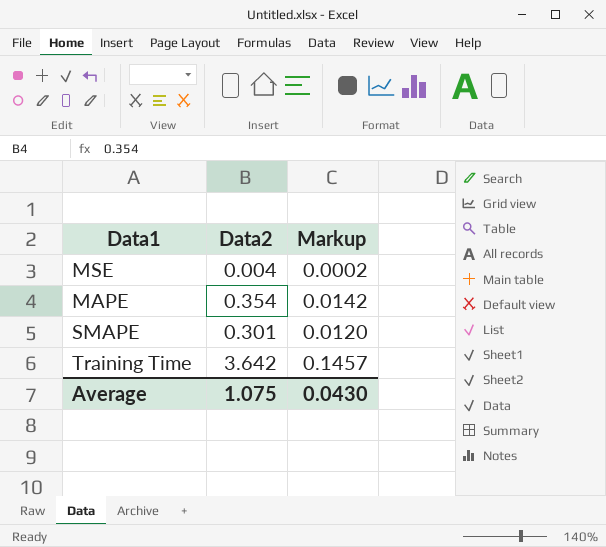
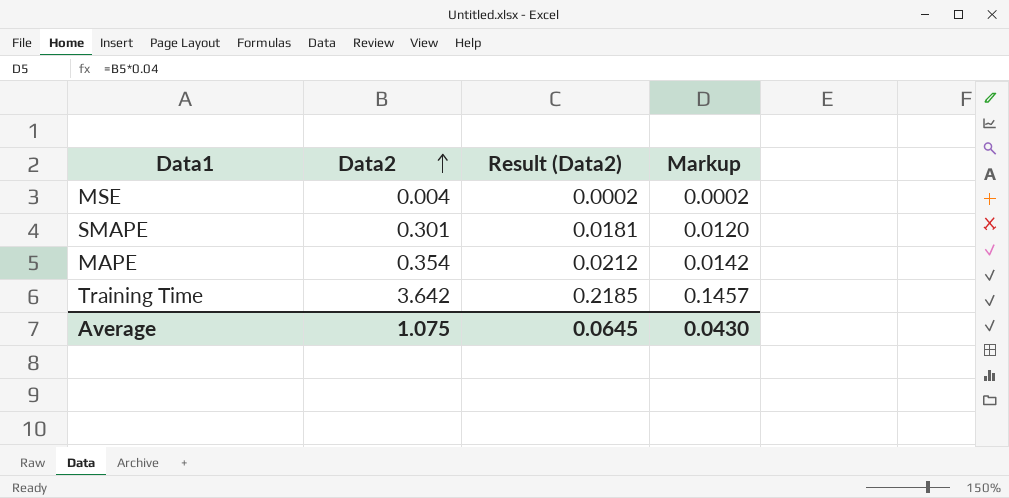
row order: none -> Data2 ascending
column Result (Data2) | formula: none -> [Data2] * 0.06

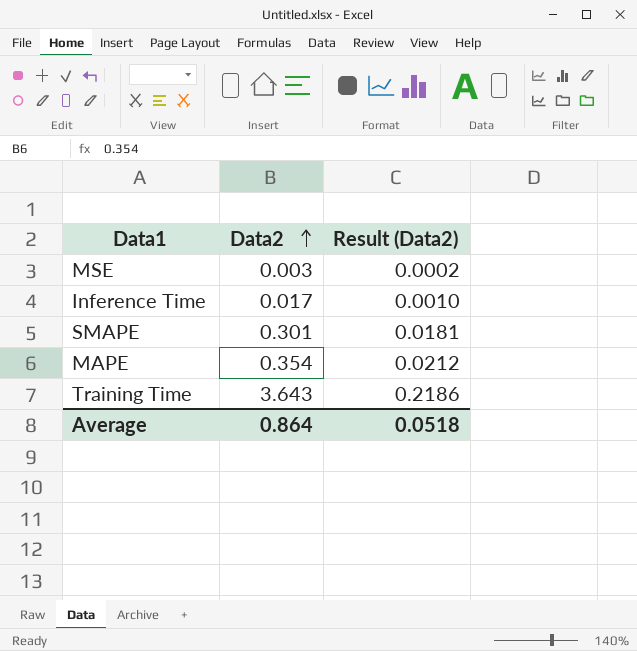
column Markup | formula: [Data2] * 0.04 -> none
MSE | Data2: 0.004 -> 0.003
row Inference Time: none -> 0.017 | 0.0010
Training Time | Data2: 3.642 -> 3.643
Training Time | Result (Data2): 0.2185 -> 0.2186
Average | Data2: 1.075 -> 0.864
Average | Result (Data2): 0.0645 -> 0.0518

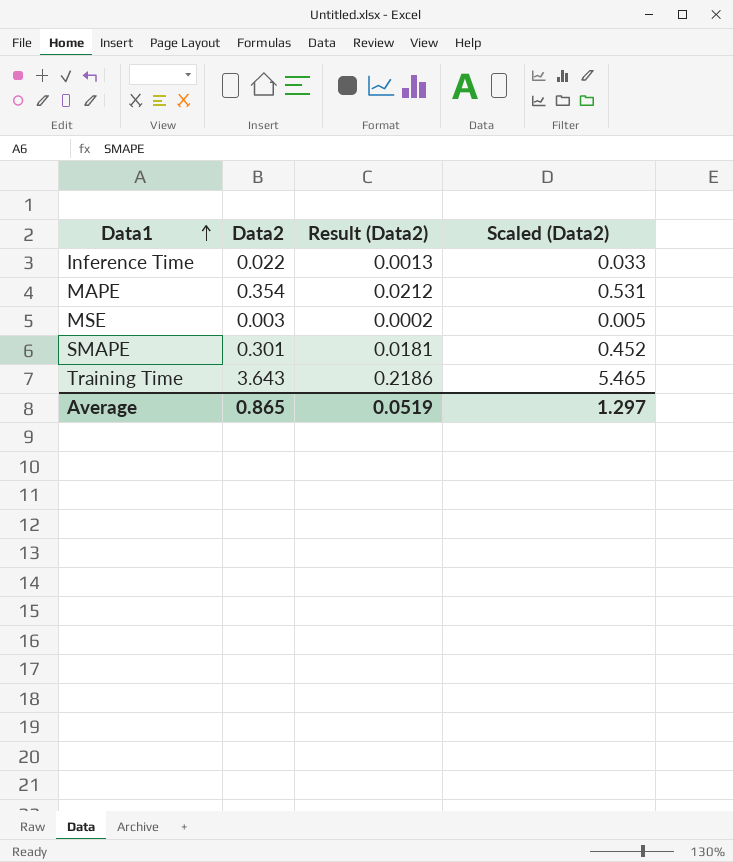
row order: Data2 ascending -> Data1 ascending
column Scaled (Data2) | formula: none -> [Data2] * 1.5
Inference Time | Data2: 0.017 -> 0.022
Inference Time | Result (Data2): 0.0010 -> 0.0013
Average | Data2: 0.864 -> 0.865
Average | Result (Data2): 0.0518 -> 0.0519

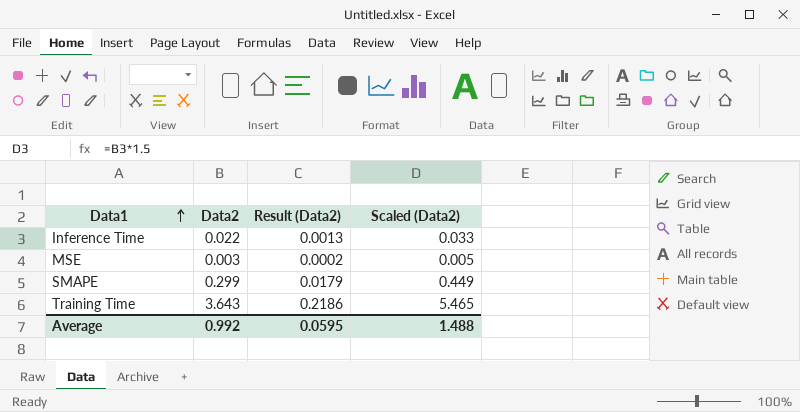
row MAPE: 0.354 | 0.0212 | 0.531 -> none
SMAPE | Data2: 0.301 -> 0.299
SMAPE | Result (Data2): 0.0181 -> 0.0179
SMAPE | Scaled (Data2): 0.452 -> 0.449
Average | Data2: 0.865 -> 0.992
Average | Result (Data2): 0.0519 -> 0.0595
Average | Scaled (Data2): 1.297 -> 1.488

